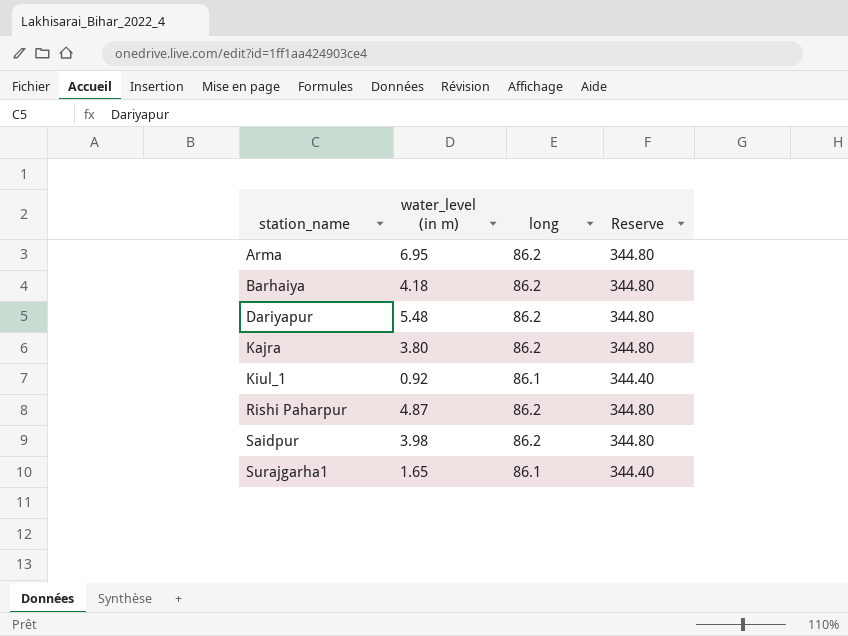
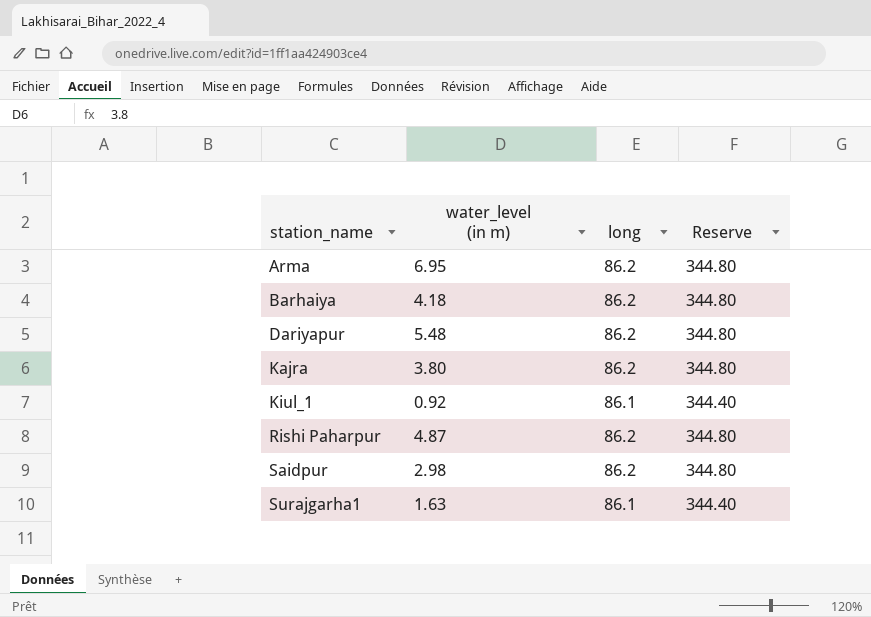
Saidpur | water_level (in m): 3.98 -> 2.98
Surajgarha1 | water_level (in m): 1.65 -> 1.63

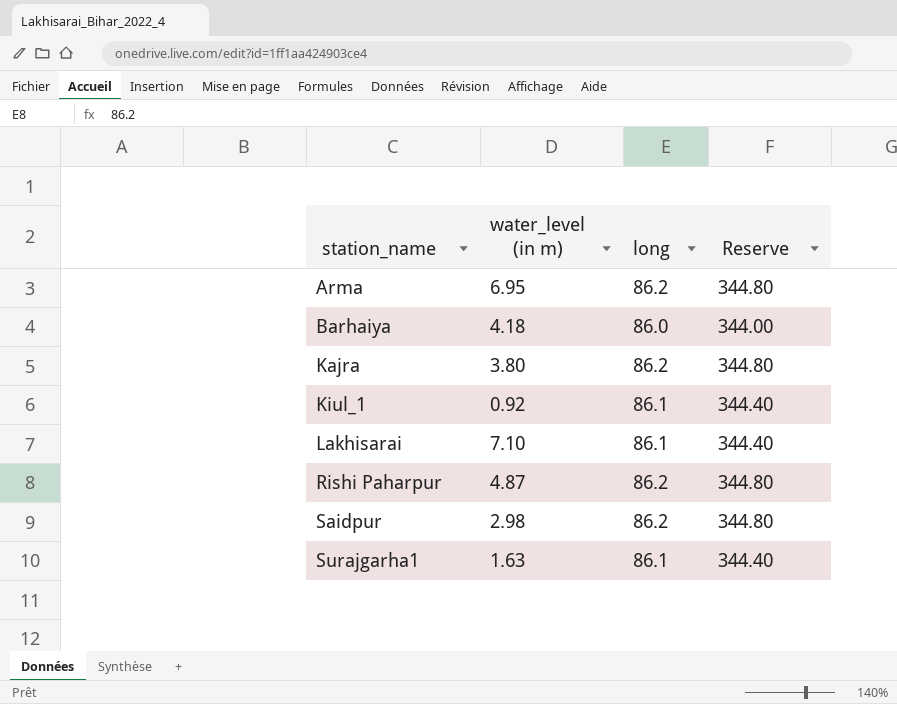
row Dariyapur: 5.48 | 86.2 | 344.80 -> none
Barhaiya | long: 86.2 -> 86.0
Barhaiya | Reserve: 344.80 -> 344.00
row Lakhisarai: none -> 7.10 | 86.1 | 344.40

